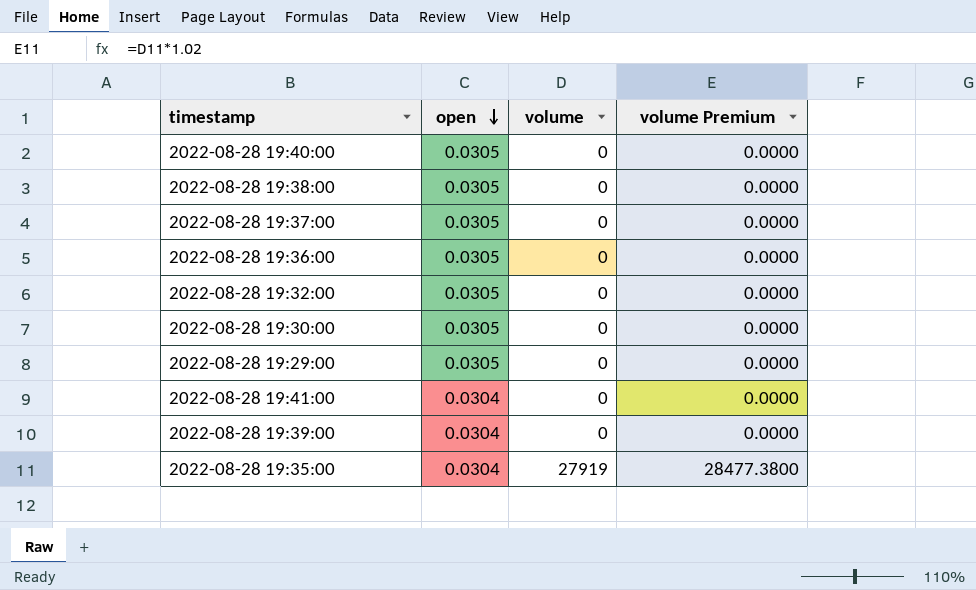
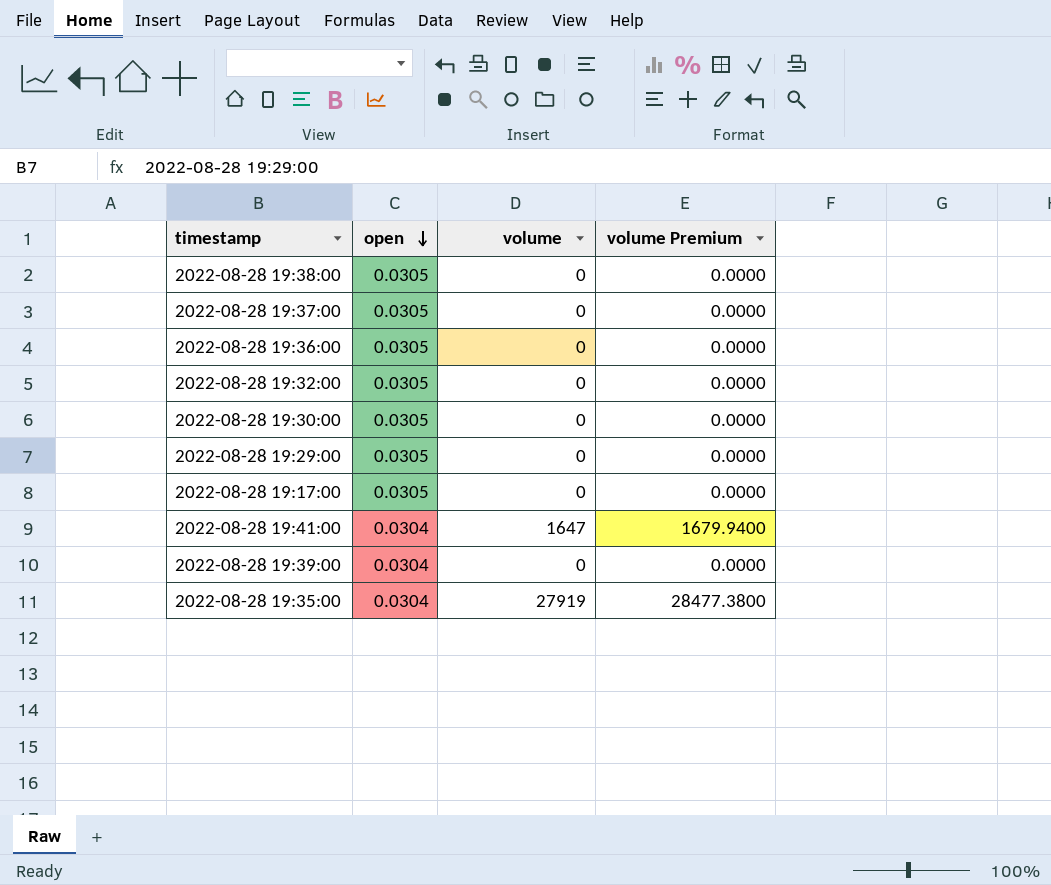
row 2022-08-28 19:40:00: 0.0305 | 0 | 0.0000 -> none
row 2022-08-28 19:17:00: none -> 0.0305 | 0 | 0.0000
2022-08-28 19:41:00 | volume: 0 -> 1647
2022-08-28 19:41:00 | volume Premium: 0.0000 -> 1679.9400

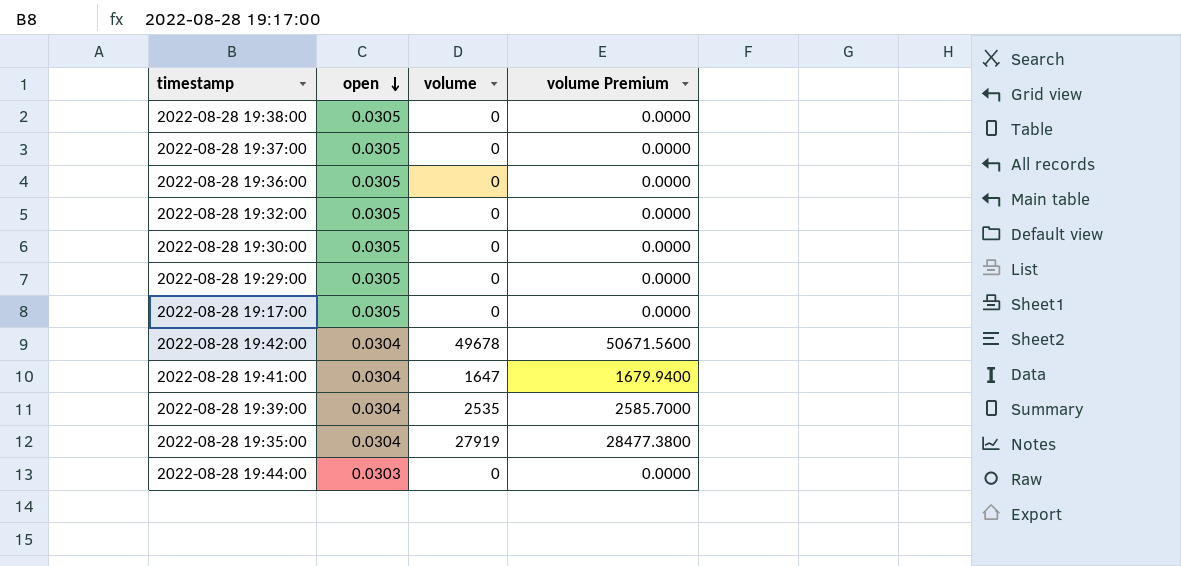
row 2022-08-28 19:42:00: none -> 0.0304 | 49678 | 50671.5600
2022-08-28 19:39:00 | volume: 0 -> 2535
2022-08-28 19:39:00 | volume Premium: 0.0000 -> 2585.7000
row 2022-08-28 19:44:00: none -> 0.0303 | 0 | 0.0000

